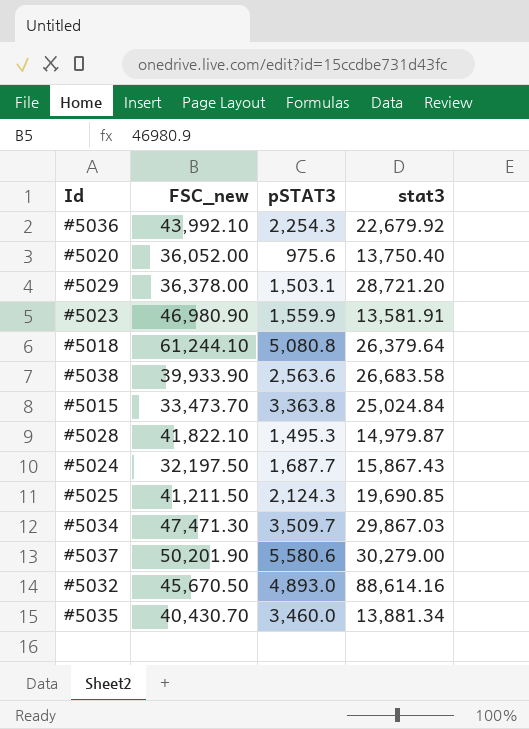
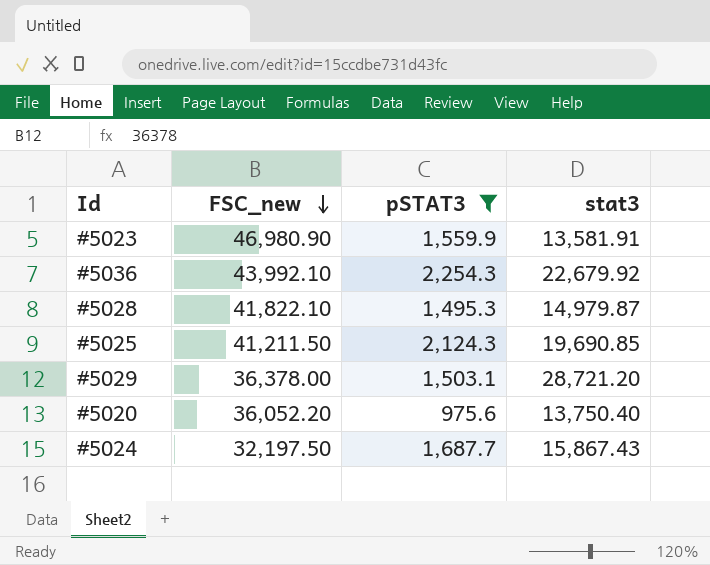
filter: none -> pSTAT3 <= 2,254.3
row order: none -> FSC_new descending
#5020 | FSC_new: 36,052.00 -> 36,052.20

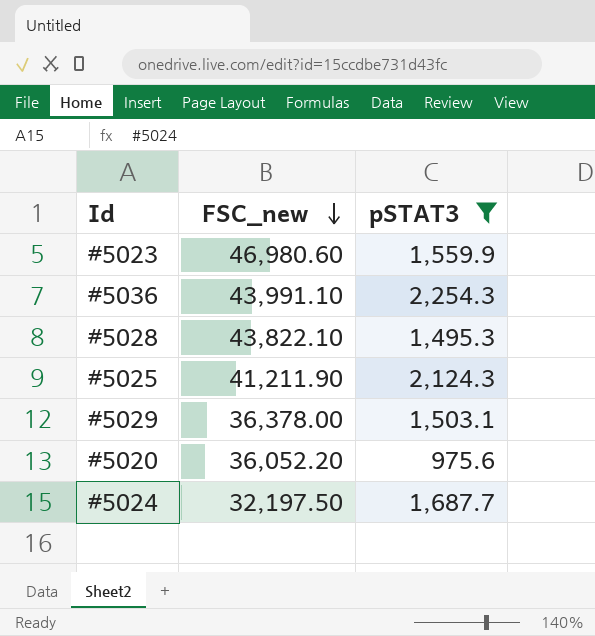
column stat3 | position: 4 -> none
#5023 | FSC_new: 46,980.90 -> 46,980.60
#5036 | FSC_new: 43,992.10 -> 43,991.10
#5028 | FSC_new: 41,822.10 -> 43,822.10
#5025 | FSC_new: 41,211.50 -> 41,211.90

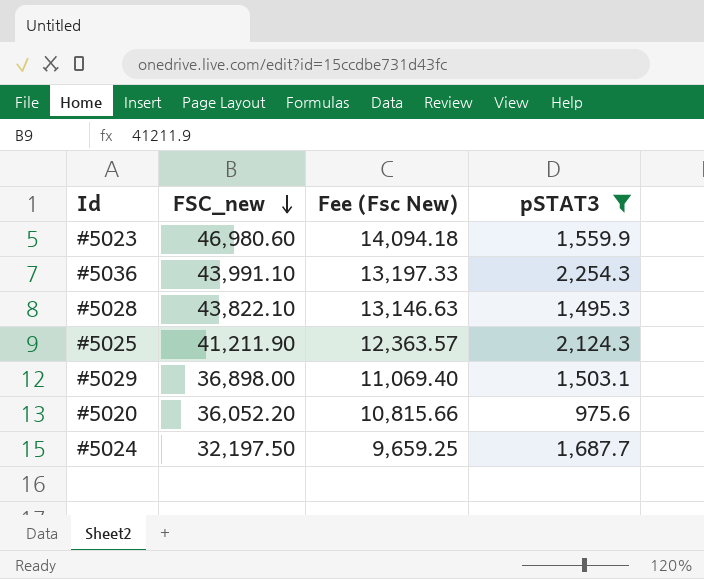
column Fee (Fsc New) | formula: none -> [FSC_new] * 0.3
#5029 | FSC_new: 36,378.00 -> 36,898.00

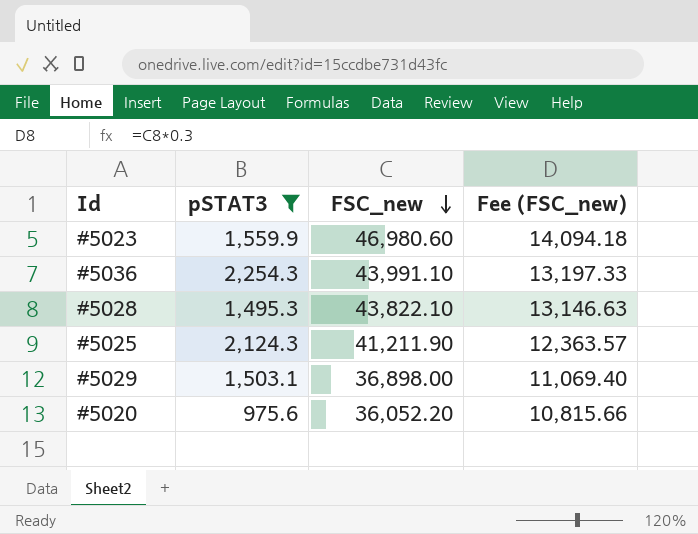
column pSTAT3 | position: 4 -> 2
column name: Fee (Fsc New) -> Fee (FSC_new)
row #5024: 32,197.50 | 9,659.25 | 1,687.7 -> none

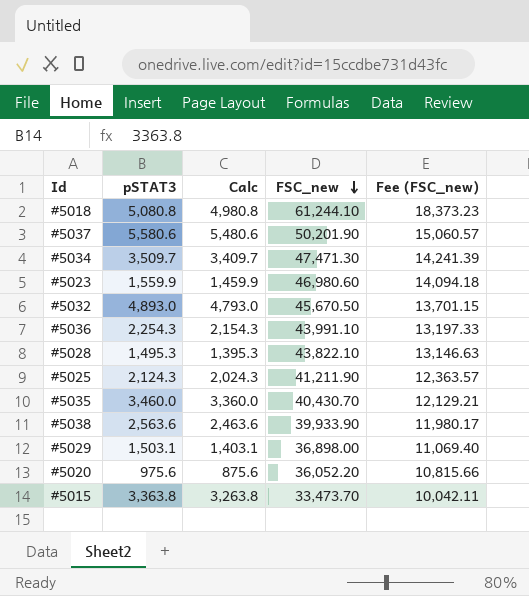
filter: pSTAT3 <= 2,254.3 -> none
column Calc | formula: none -> [pSTAT3] - 100

